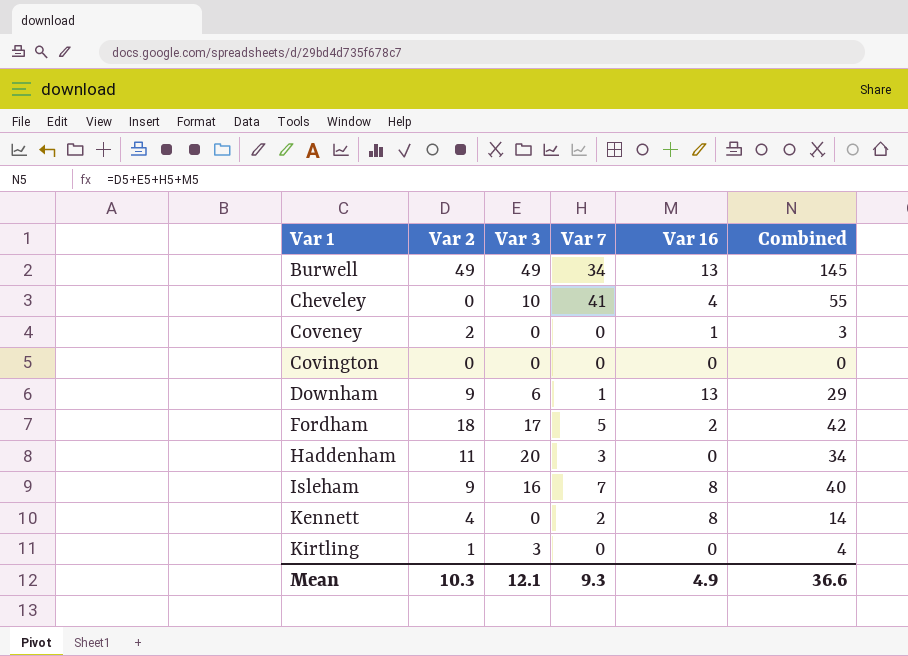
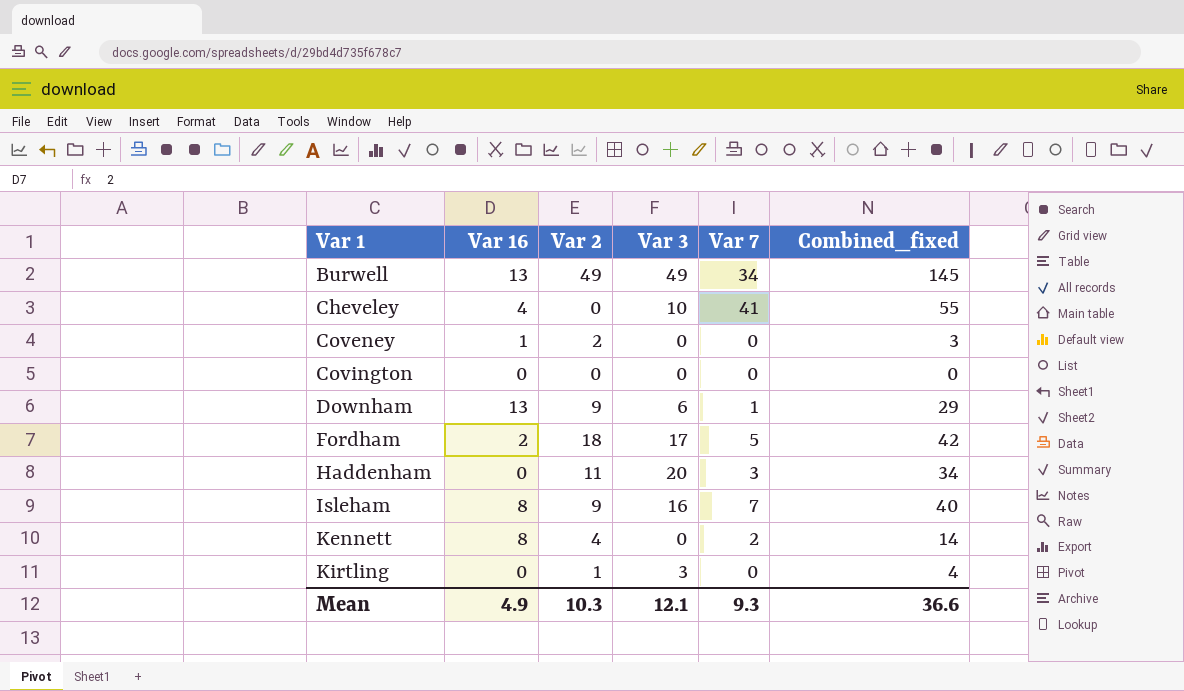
column Var 16 | position: 5 -> 2
column name: Combined -> Combined_fixed

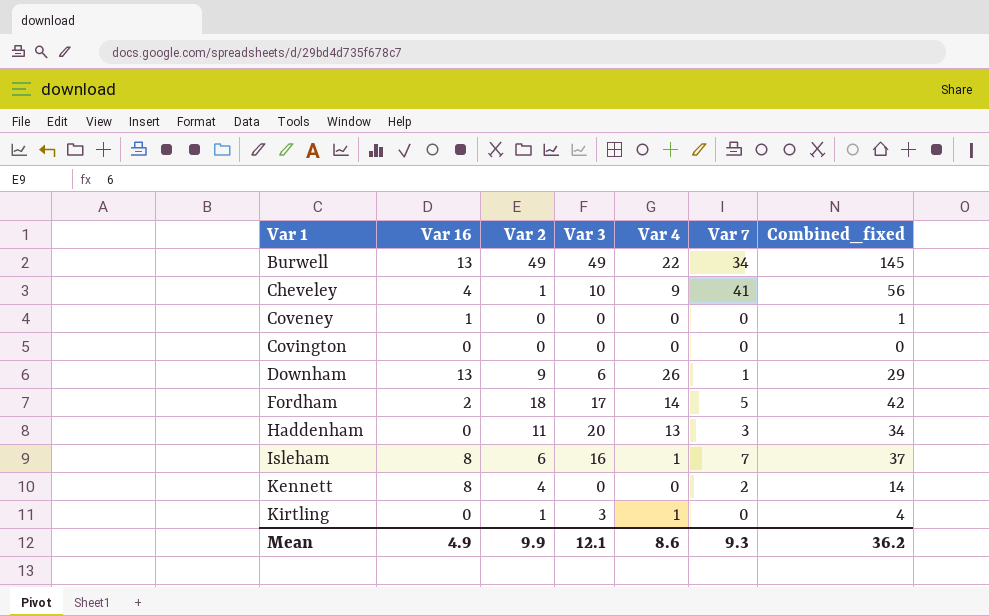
column Var 4 | position: none -> 5
Cheveley | Var 2: 0 -> 1
Cheveley | Combined_fixed: 55 -> 56
Coveney | Var 2: 2 -> 0
Coveney | Combined_fixed: 3 -> 1
Isleham | Var 2: 9 -> 6
Isleham | Combined_fixed: 40 -> 37
Mean | Var 2: 10.3 -> 9.9
Mean | Combined_fixed: 36.6 -> 36.2

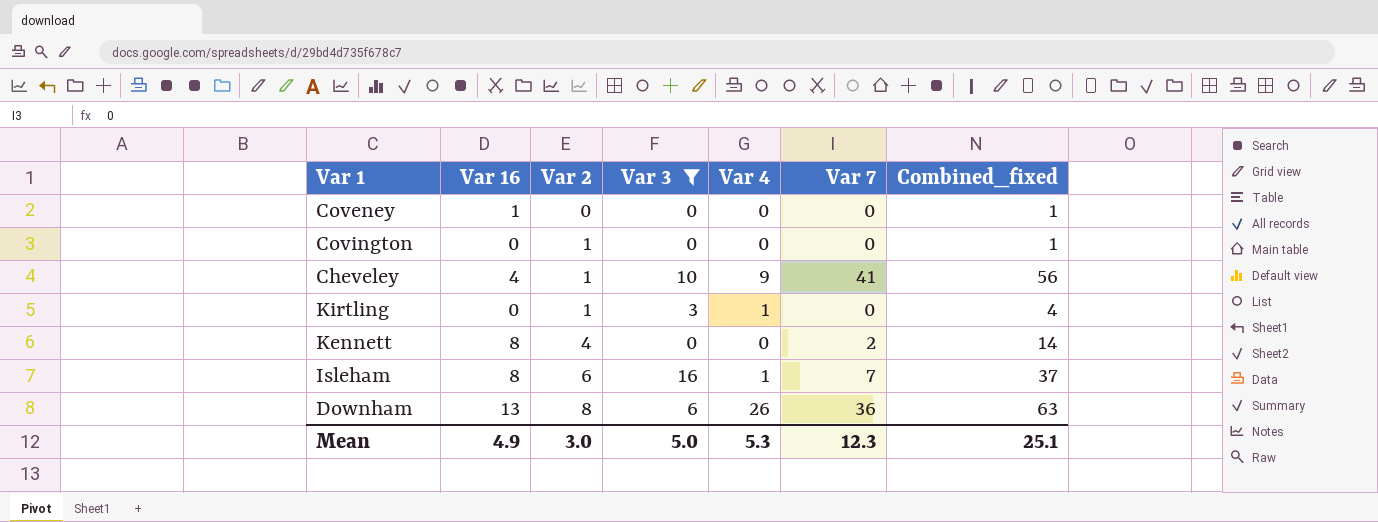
filter: none -> Var 3 <= 16
row order: Var 1 ascending -> Var 2 ascending
Covington | Var 2: 0 -> 1
Covington | Combined_fixed: 0 -> 1
Downham | Var 2: 9 -> 8
Downham | Var 7: 1 -> 36
Downham | Combined_fixed: 29 -> 63
Mean | Var 2: 9.9 -> 3.0
Mean | Var 3: 12.1 -> 5.0
Mean | Var 4: 8.6 -> 5.3
Mean | Var 7: 9.3 -> 12.3
Mean | Combined_fixed: 36.2 -> 25.1

